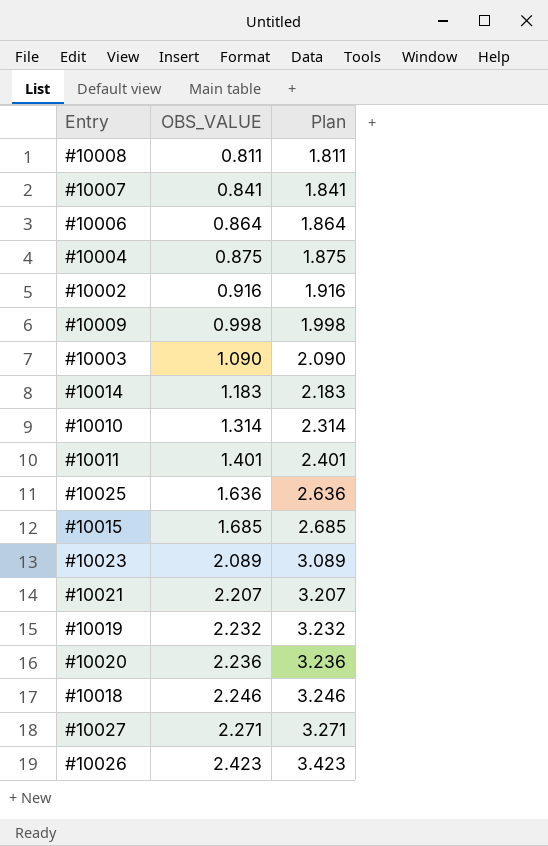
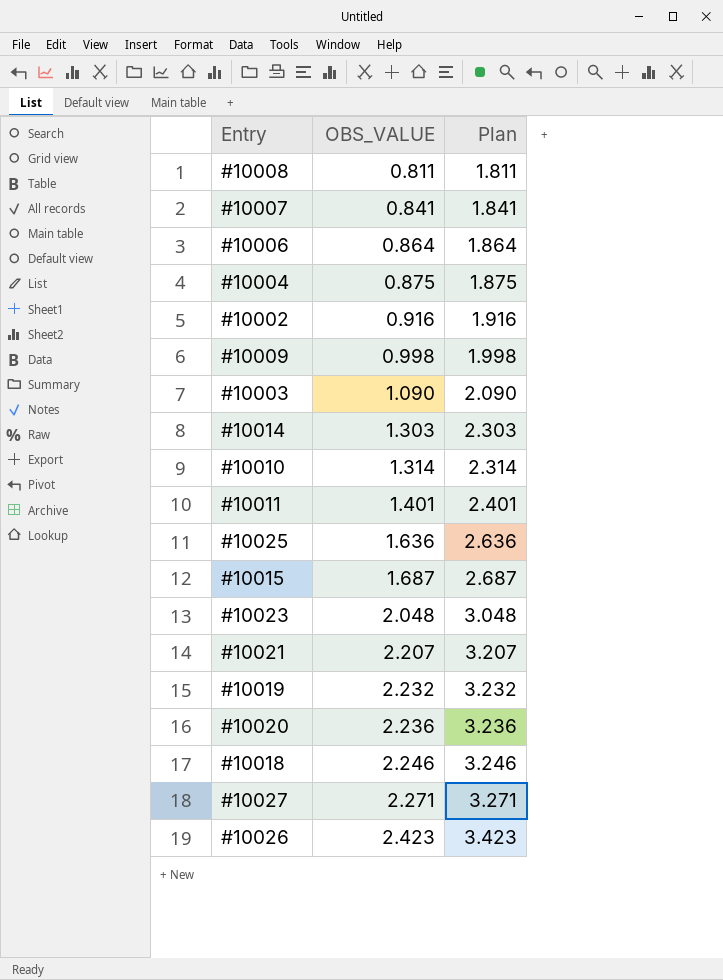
#10014 | OBS_VALUE: 1.183 -> 1.303
#10014 | Plan: 2.183 -> 2.303
#10015 | OBS_VALUE: 1.685 -> 1.687
#10015 | Plan: 2.685 -> 2.687
#10023 | OBS_VALUE: 2.089 -> 2.048
#10023 | Plan: 3.089 -> 3.048

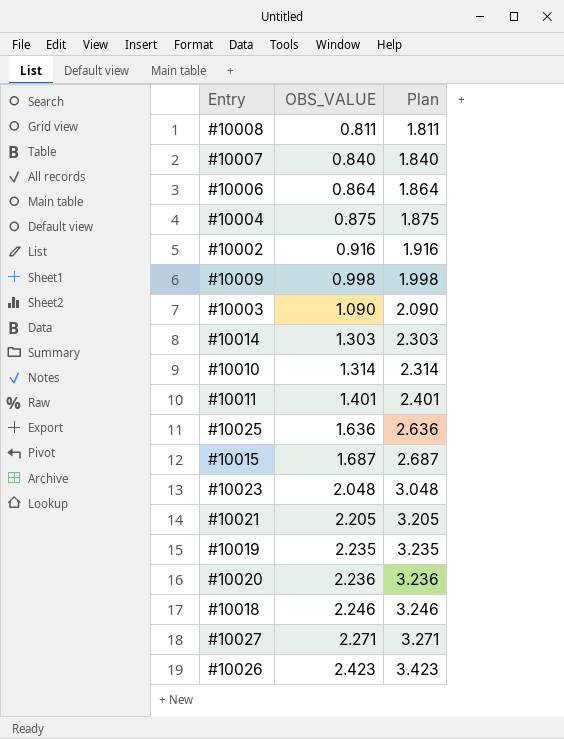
#10007 | OBS_VALUE: 0.841 -> 0.840
#10007 | Plan: 1.841 -> 1.840
#10021 | OBS_VALUE: 2.207 -> 2.205
#10021 | Plan: 3.207 -> 3.205
#10019 | OBS_VALUE: 2.232 -> 2.235
#10019 | Plan: 3.232 -> 3.235

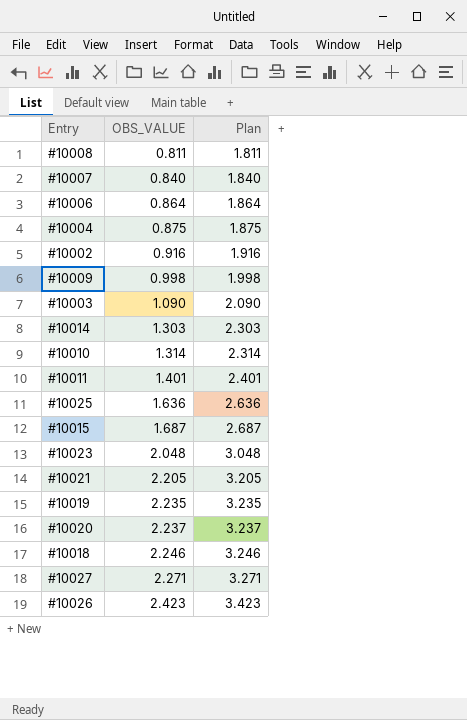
#10020 | OBS_VALUE: 2.236 -> 2.237
#10020 | Plan: 3.236 -> 3.237

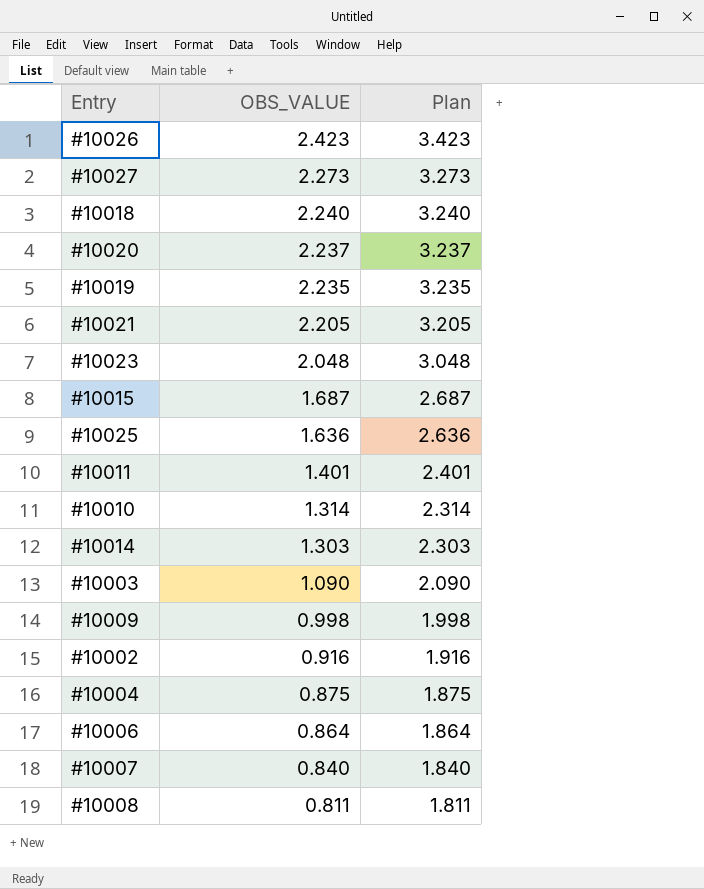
row order: OBS_VALUE ascending -> OBS_VALUE descending
#10027 | OBS_VALUE: 2.271 -> 2.273
#10027 | Plan: 3.271 -> 3.273
#10018 | OBS_VALUE: 2.246 -> 2.240
#10018 | Plan: 3.246 -> 3.240

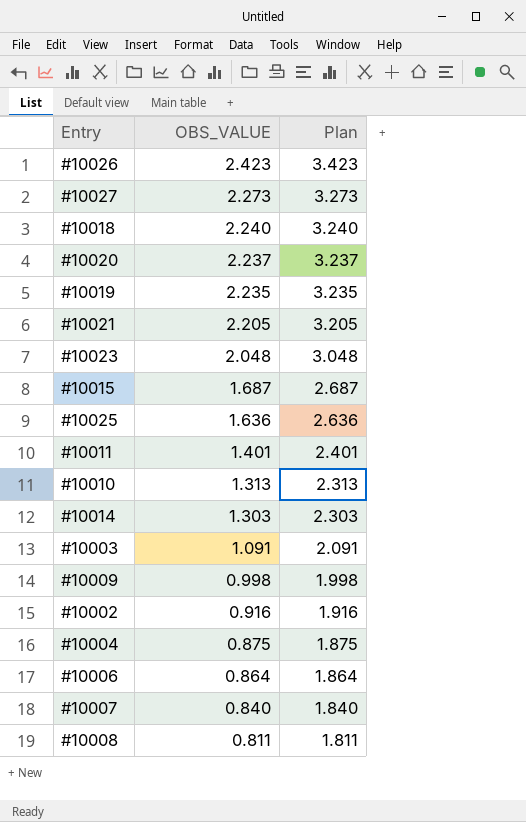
#10010 | OBS_VALUE: 1.314 -> 1.313
#10010 | Plan: 2.314 -> 2.313
#10003 | OBS_VALUE: 1.090 -> 1.091
#10003 | Plan: 2.090 -> 2.091

